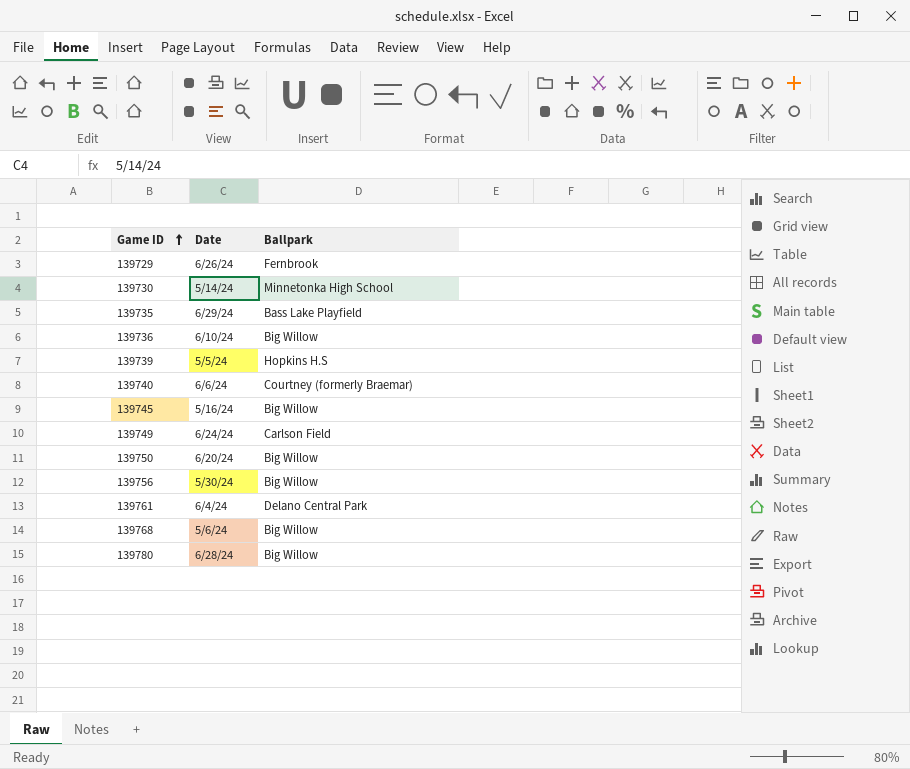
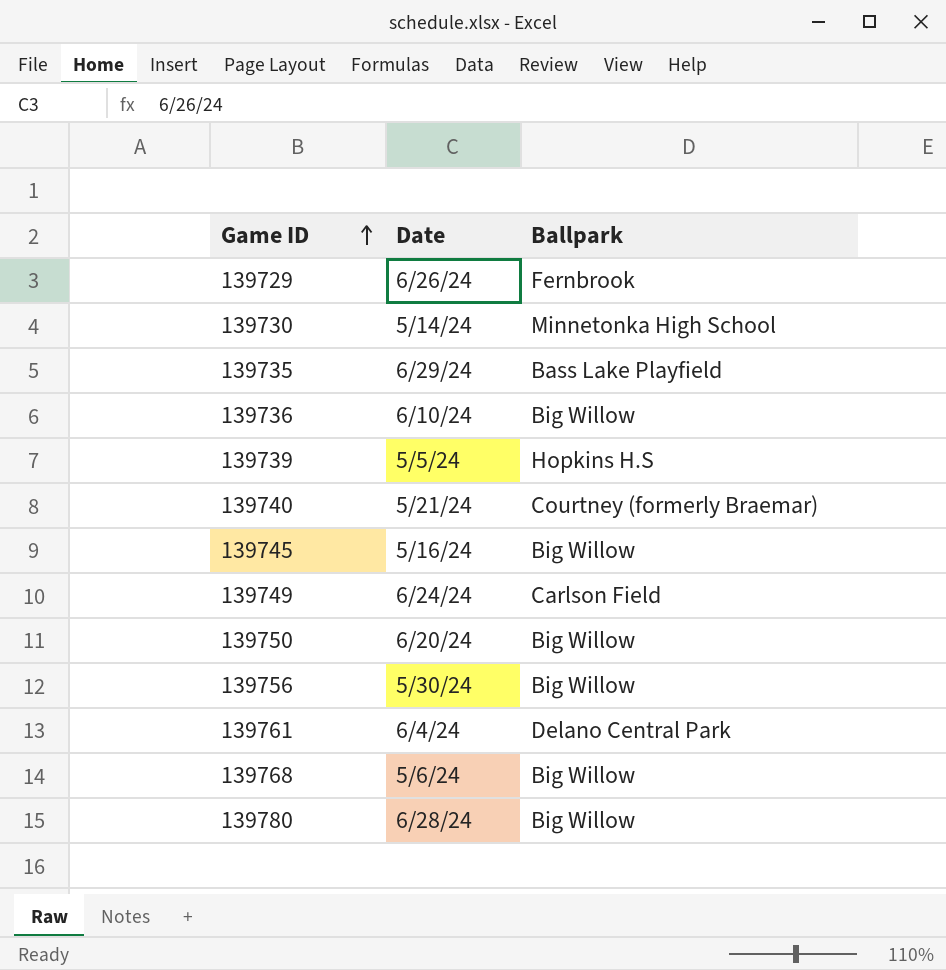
139740 | Date: 6/6/24 -> 5/21/24

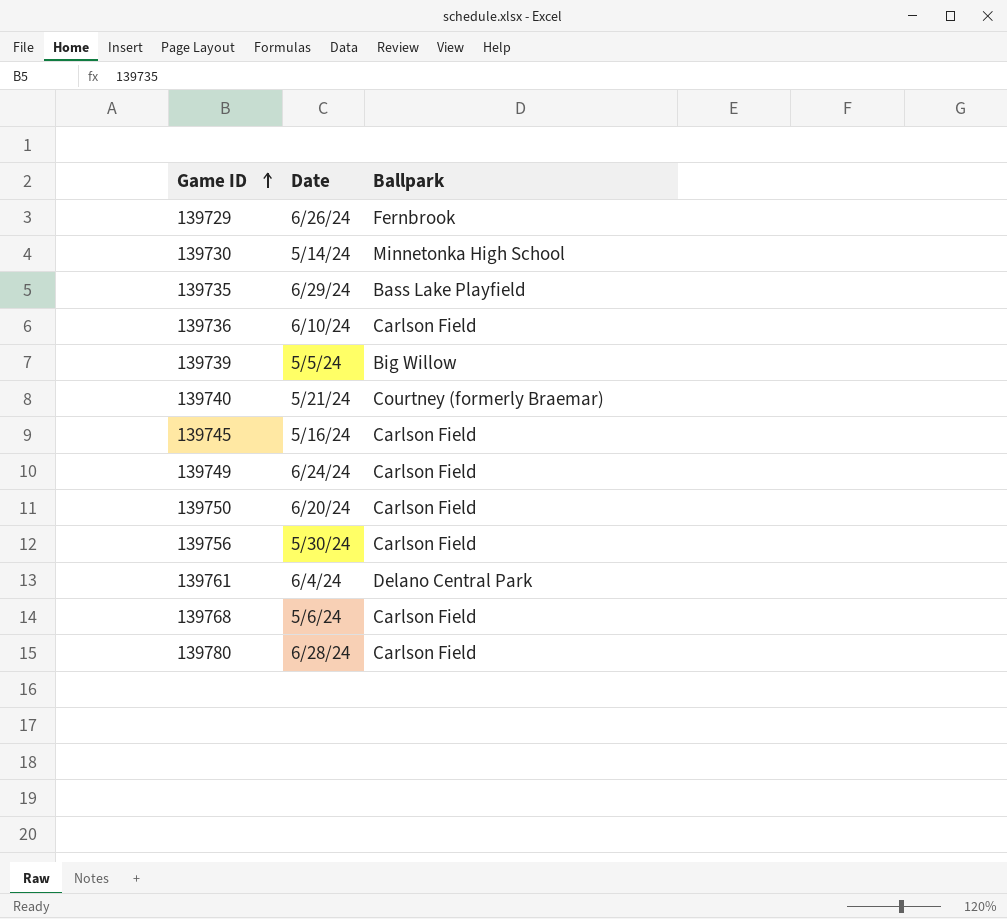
139736 | Ballpark: Big Willow -> Carlson Field
139739 | Ballpark: Hopkins H.S -> Big Willow
139745 | Ballpark: Big Willow -> Carlson Field
139750 | Ballpark: Big Willow -> Carlson Field
139756 | Ballpark: Big Willow -> Carlson Field
139768 | Ballpark: Big Willow -> Carlson Field
139780 | Ballpark: Big Willow -> Carlson Field

